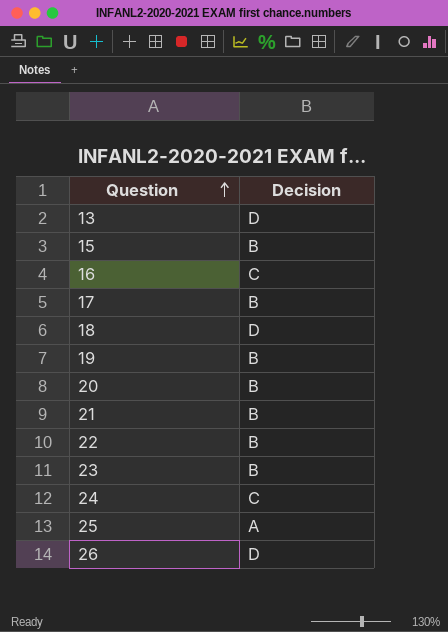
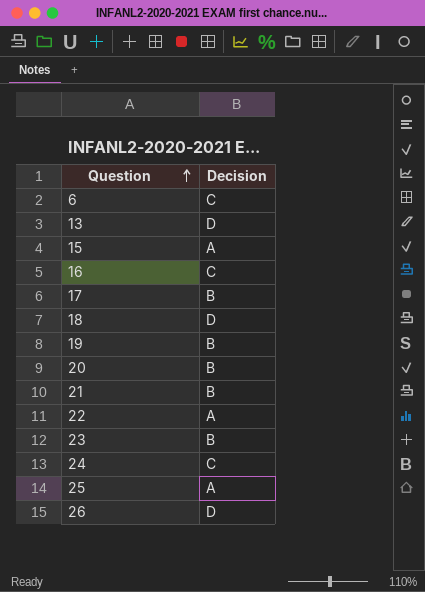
row 6: none -> C
15 | Decision: B -> A
22 | Decision: B -> A

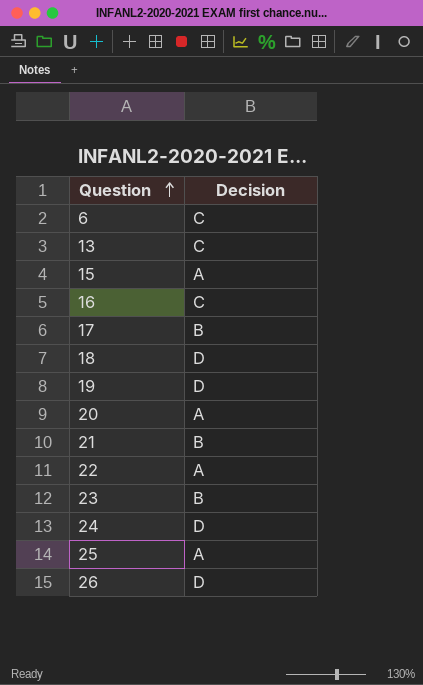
13 | Decision: D -> C
19 | Decision: B -> D
20 | Decision: B -> A
24 | Decision: C -> D

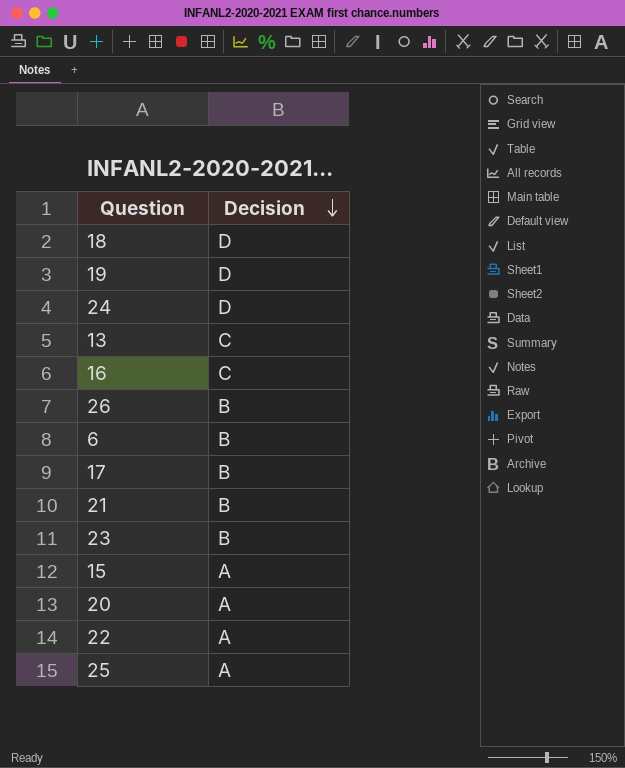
row order: Question ascending -> Decision descending
26 | Decision: D -> B
6 | Decision: C -> B

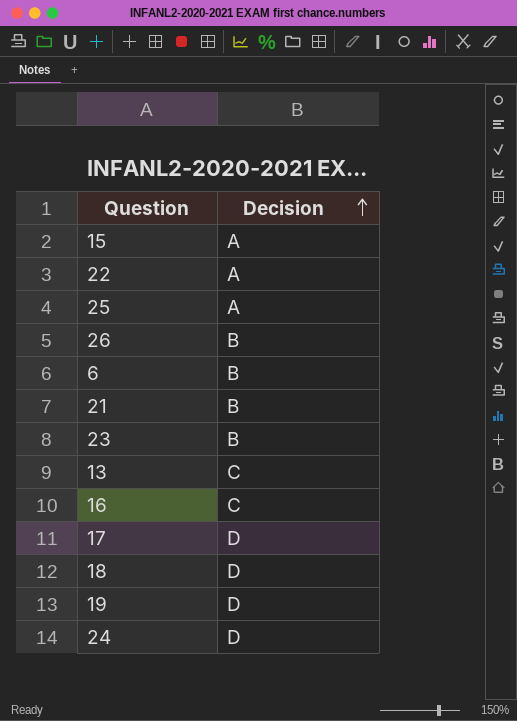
row order: Decision descending -> Decision ascending
row 20: A -> none
17 | Decision: B -> D

